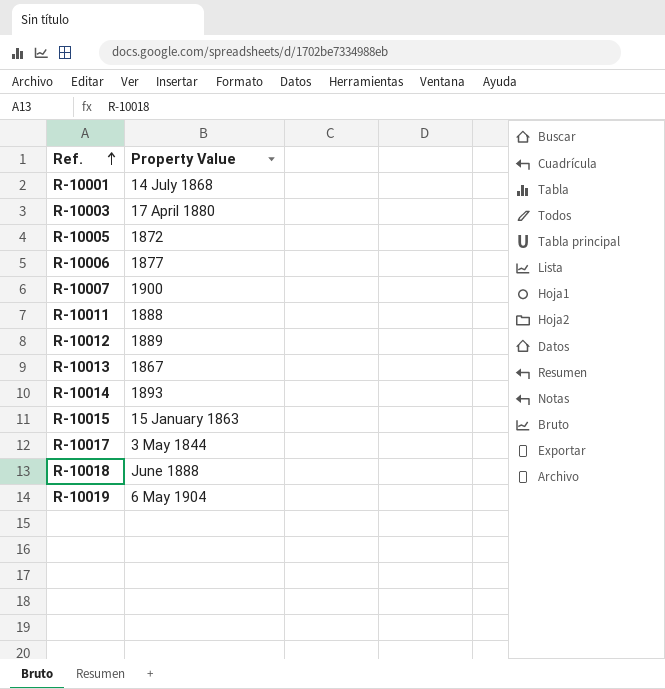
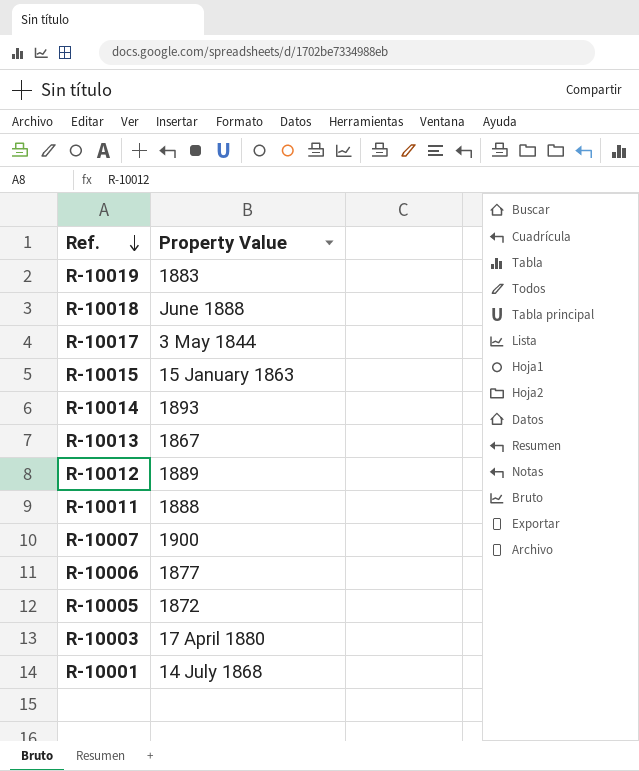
row order: Ref. ascending -> Ref. descending
R-10019 | Property Value: 6 May 1904 -> 1883

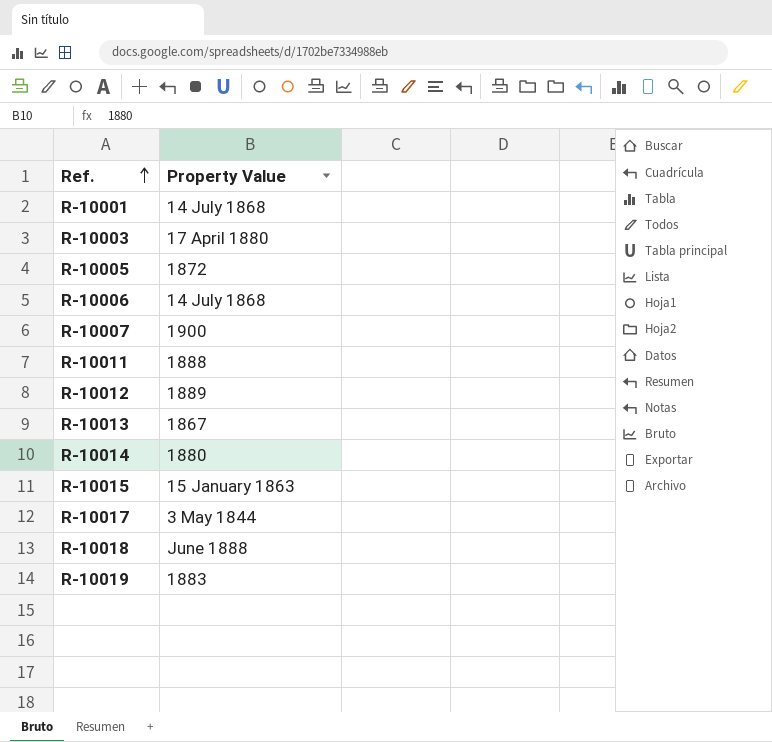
row order: Ref. descending -> Ref. ascending
R-10006 | Property Value: 1877 -> 14 July 1868
R-10014 | Property Value: 1893 -> 1880

